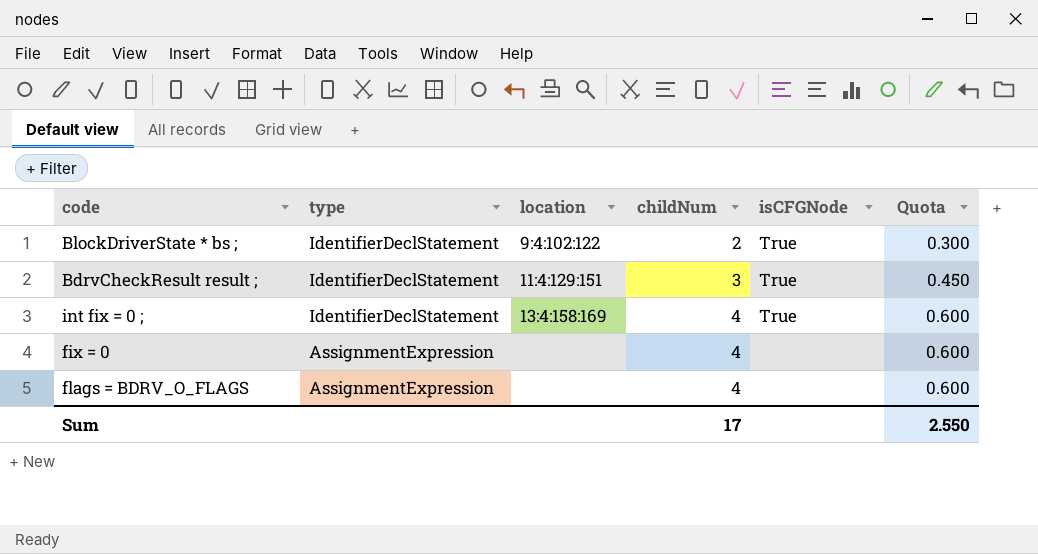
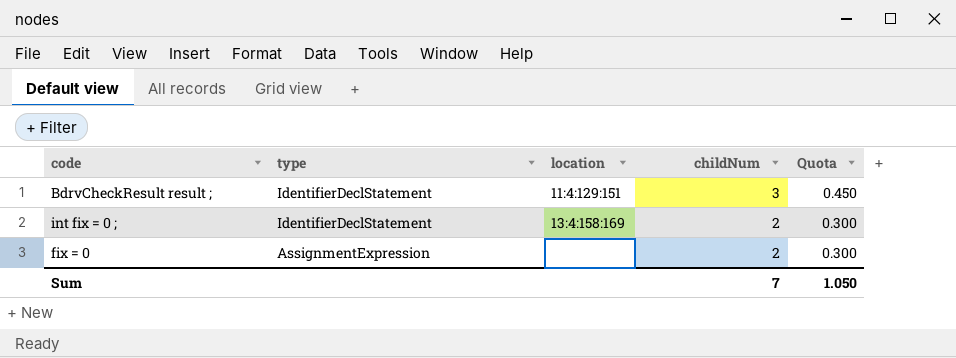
column isCFGNode | position: 5 -> none
row BlockDriverState * bs ;: IdentifierDeclStatement | 9:4:102:122 | 2 | True | 0.300 -> none
row flags = BDRV_O_FLAGS: AssignmentExpression | none | 4 | none | 0.600 -> none
int fix = 0 ; | childNum: 4 -> 2
int fix = 0 ; | Quota: 0.600 -> 0.300
fix = 0 | childNum: 4 -> 2
fix = 0 | Quota: 0.600 -> 0.300
Sum | childNum: 17 -> 7
Sum | Quota: 2.550 -> 1.050

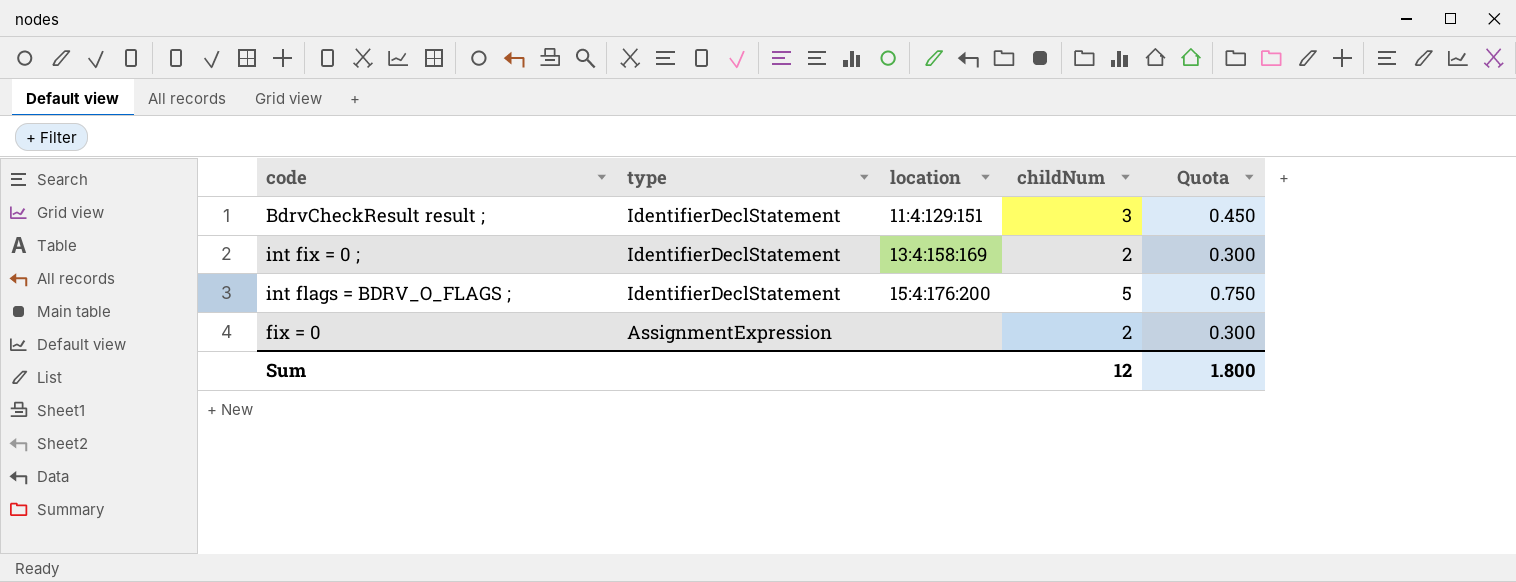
row int flags = BDRV_O_FLAGS ;: none -> IdentifierDeclStatement | 15:4:176:200 | 5 | 0.750
Sum | childNum: 7 -> 12
Sum | Quota: 1.050 -> 1.800

